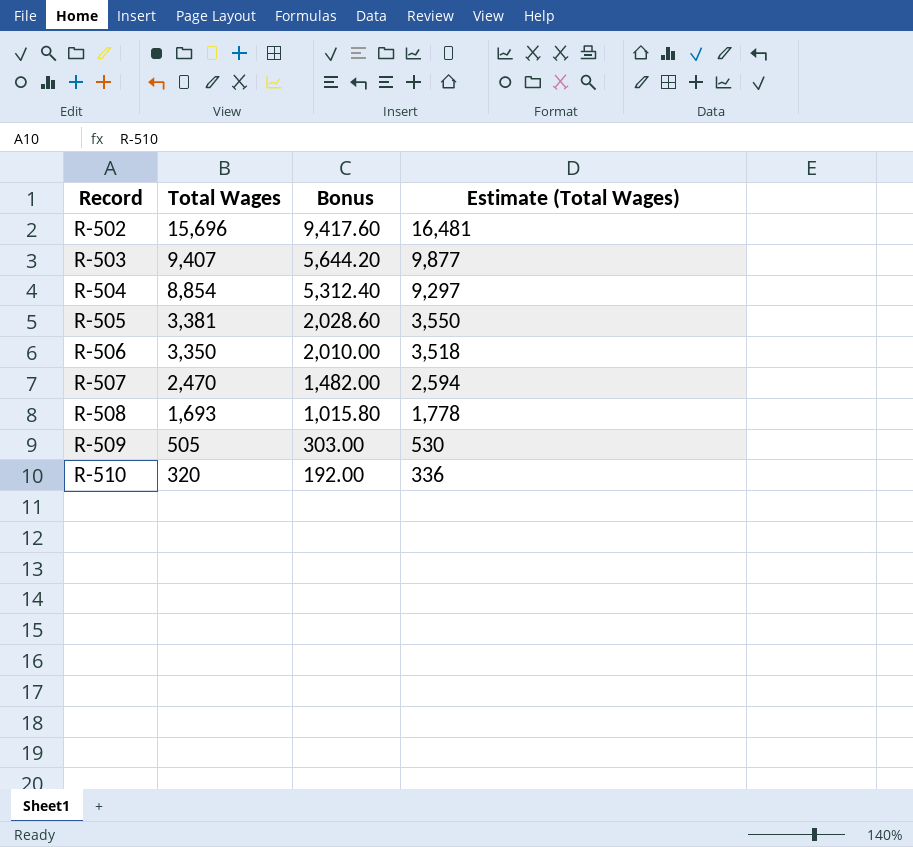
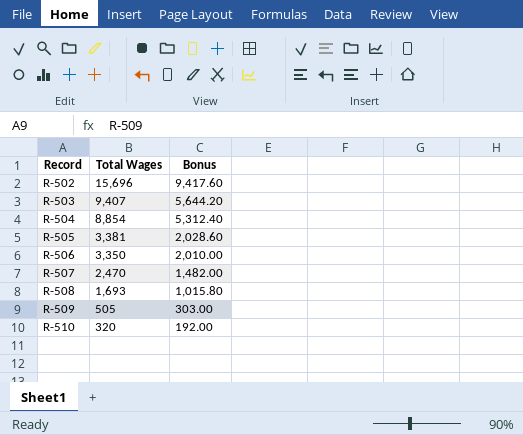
column Estimate (Total Wages) | formula: [Total Wages] * 1.05 -> none

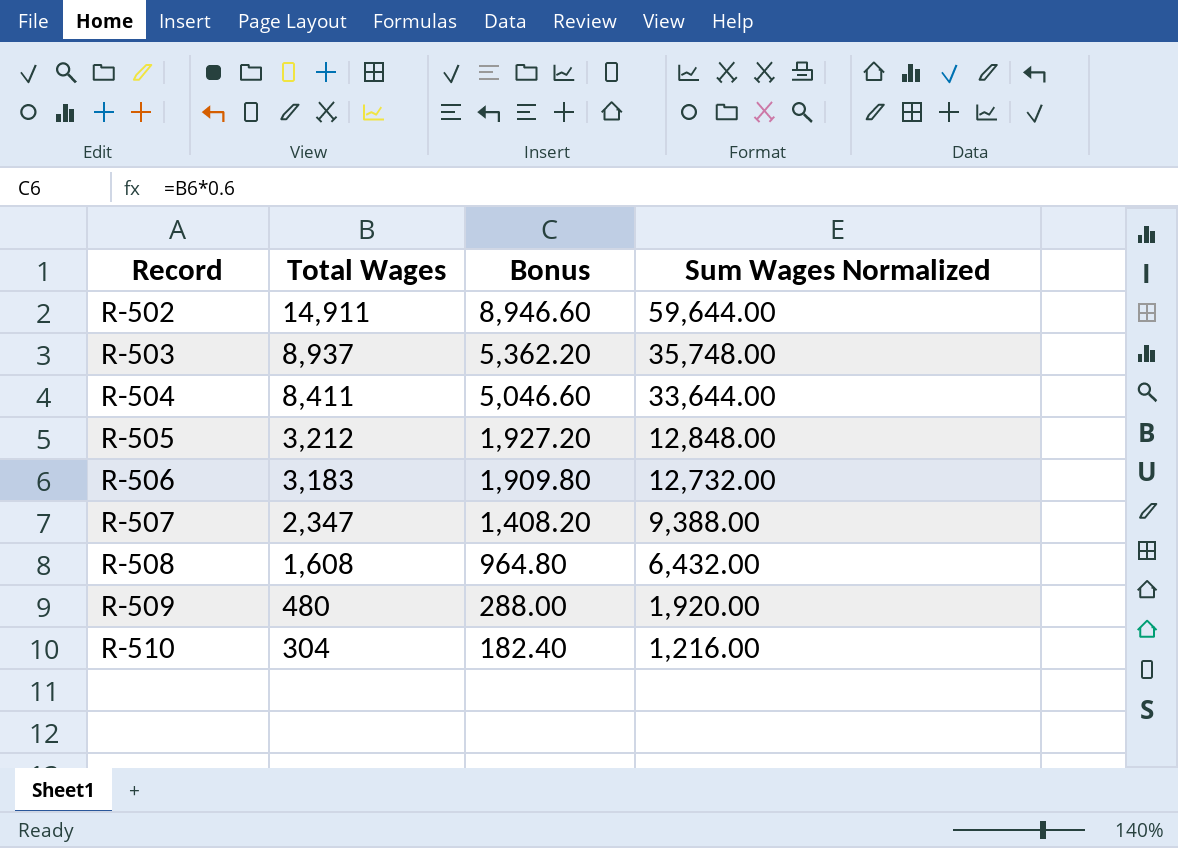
column Sum Wages Normalized | formula: none -> [Total Wages] * 4
R-502 | Total Wages: 15,696 -> 14,911
R-502 | Bonus: 9,417.60 -> 8,946.60
R-503 | Total Wages: 9,407 -> 8,937
R-503 | Bonus: 5,644.20 -> 5,362.20
R-504 | Total Wages: 8,854 -> 8,411
R-504 | Bonus: 5,312.40 -> 5,046.60
R-505 | Total Wages: 3,381 -> 3,212
R-505 | Bonus: 2,028.60 -> 1,927.20
R-506 | Total Wages: 3,350 -> 3,183
R-506 | Bonus: 2,010.00 -> 1,909.80
R-507 | Total Wages: 2,470 -> 2,347
R-507 | Bonus: 1,482.00 -> 1,408.20
R-508 | Total Wages: 1,693 -> 1,608
R-508 | Bonus: 1,015.80 -> 964.80
R-509 | Total Wages: 505 -> 480
R-509 | Bonus: 303.00 -> 288.00
R-510 | Total Wages: 320 -> 304
R-510 | Bonus: 192.00 -> 182.40

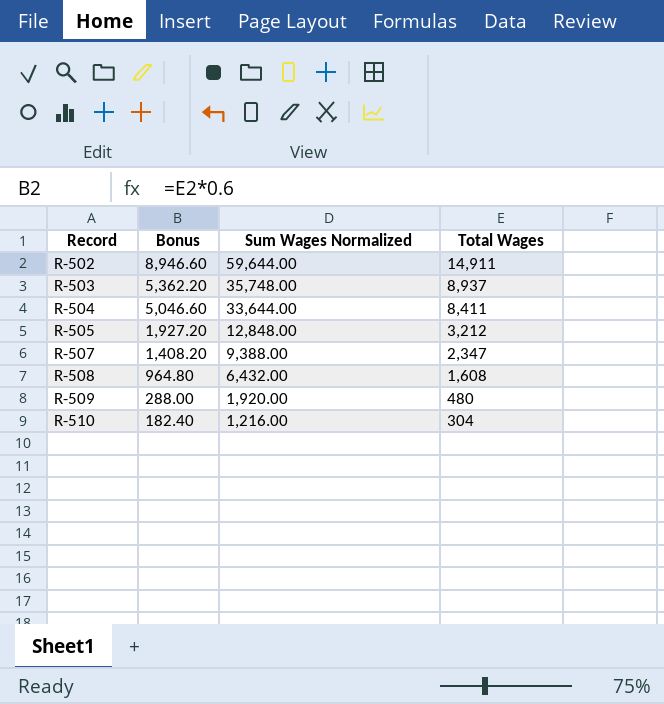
column Total Wages | position: 2 -> 4
row R-506: 3,183 | 1,909.80 | 12,732.00 -> none

